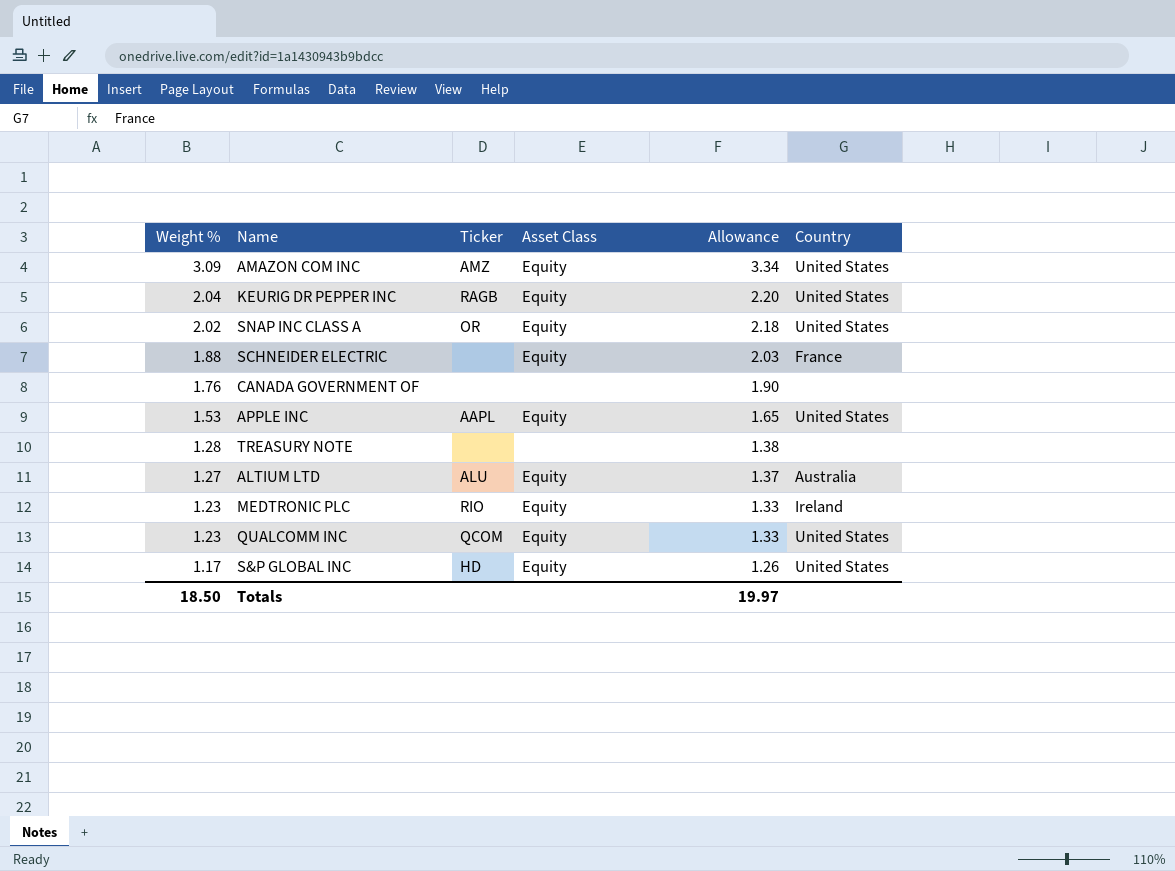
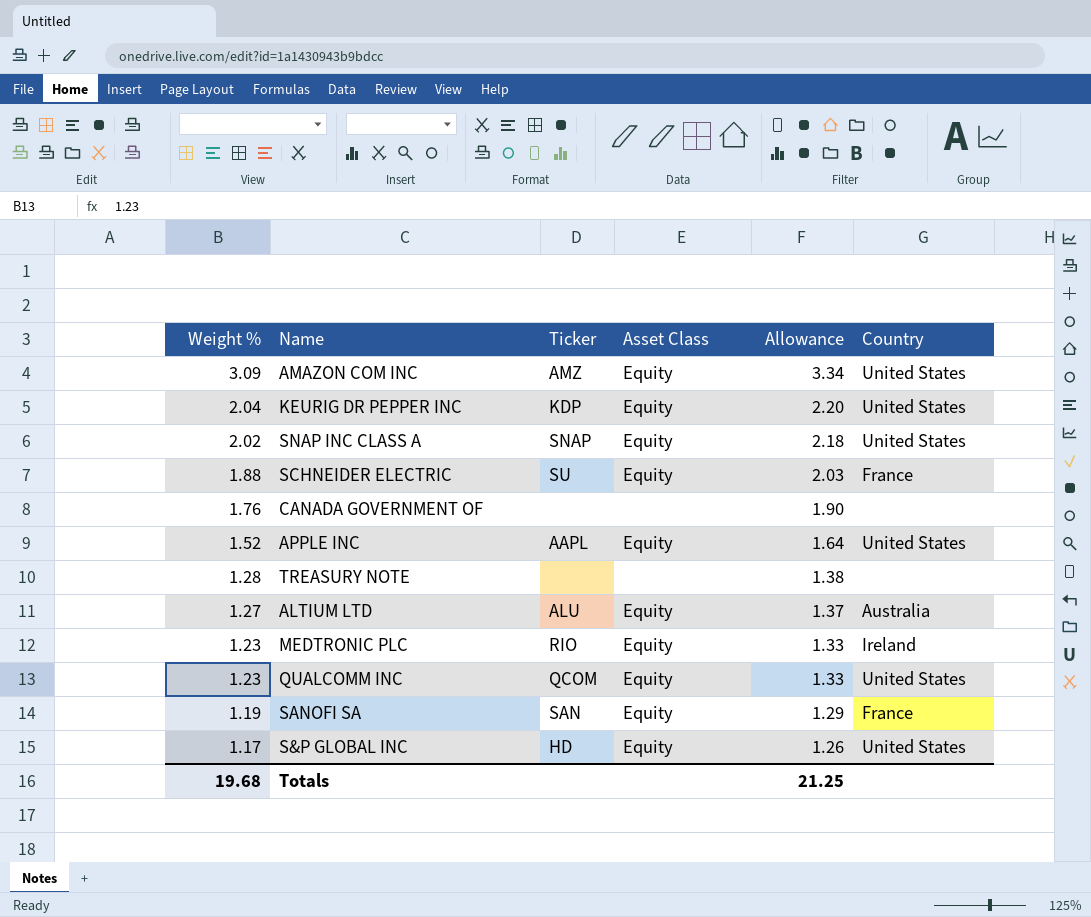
KEURIG DR PEPPER INC | Ticker: RAGB -> KDP
SNAP INC CLASS A | Ticker: OR -> SNAP
SCHNEIDER ELECTRIC | Ticker: none -> SU
APPLE INC | Weight %: 1.53 -> 1.52
APPLE INC | Allowance: 1.65 -> 1.64
row SANOFI SA: none -> 1.19 | SAN | Equity | 1.29 | France
Totals | Weight %: 18.50 -> 19.68
Totals | Allowance: 19.97 -> 21.25

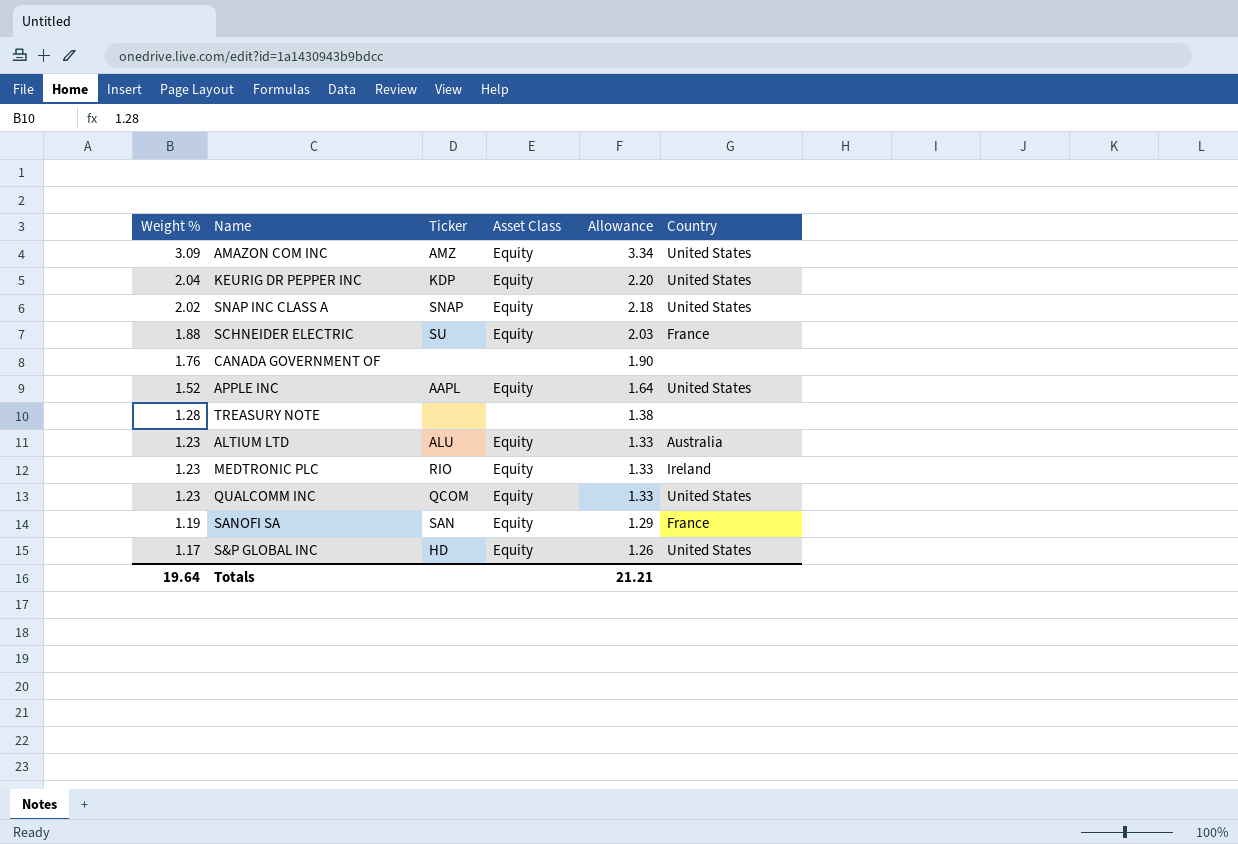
ALTIUM LTD | Weight %: 1.27 -> 1.23
ALTIUM LTD | Allowance: 1.37 -> 1.33
Totals | Weight %: 19.68 -> 19.64
Totals | Allowance: 21.25 -> 21.21

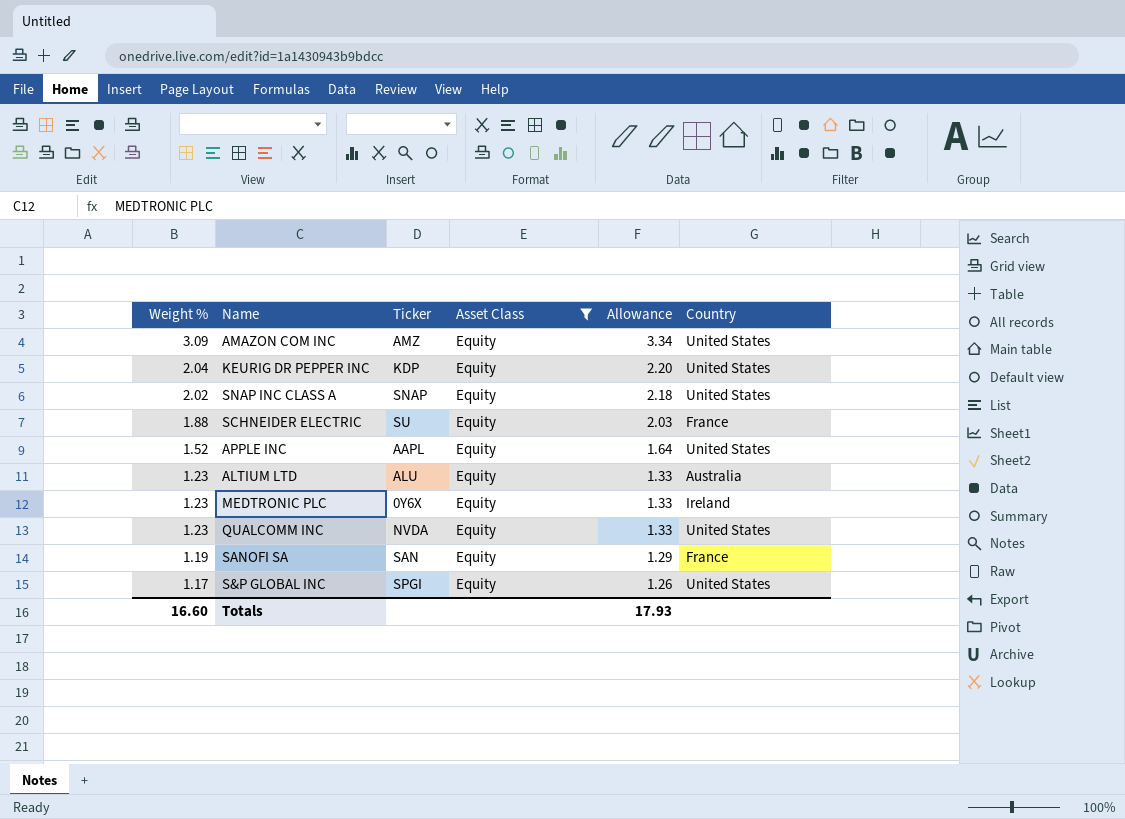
filter: none -> Asset Class = Equity
MEDTRONIC PLC | Ticker: RIO -> 0Y6X
QUALCOMM INC | Ticker: QCOM -> NVDA
S&P GLOBAL INC | Ticker: HD -> SPGI
Totals | Weight %: 19.64 -> 16.60
Totals | Allowance: 21.21 -> 17.93

